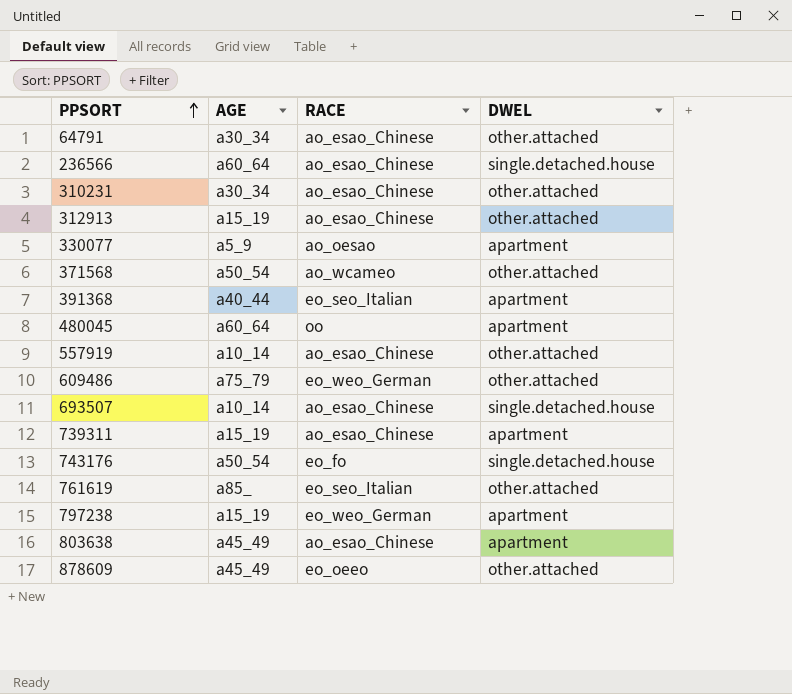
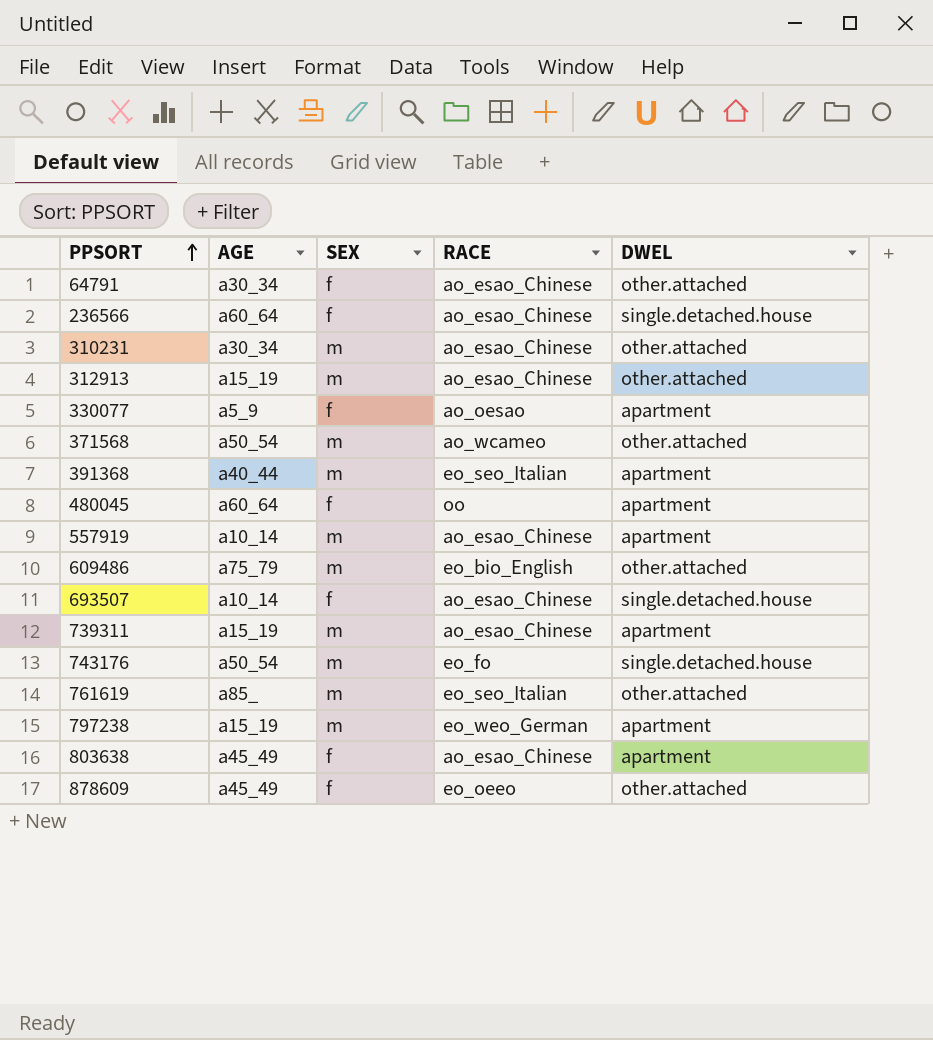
column SEX | position: none -> 3
557919 | DWEL: other.attached -> apartment
609486 | RACE: eo_weo_German -> eo_bio_English

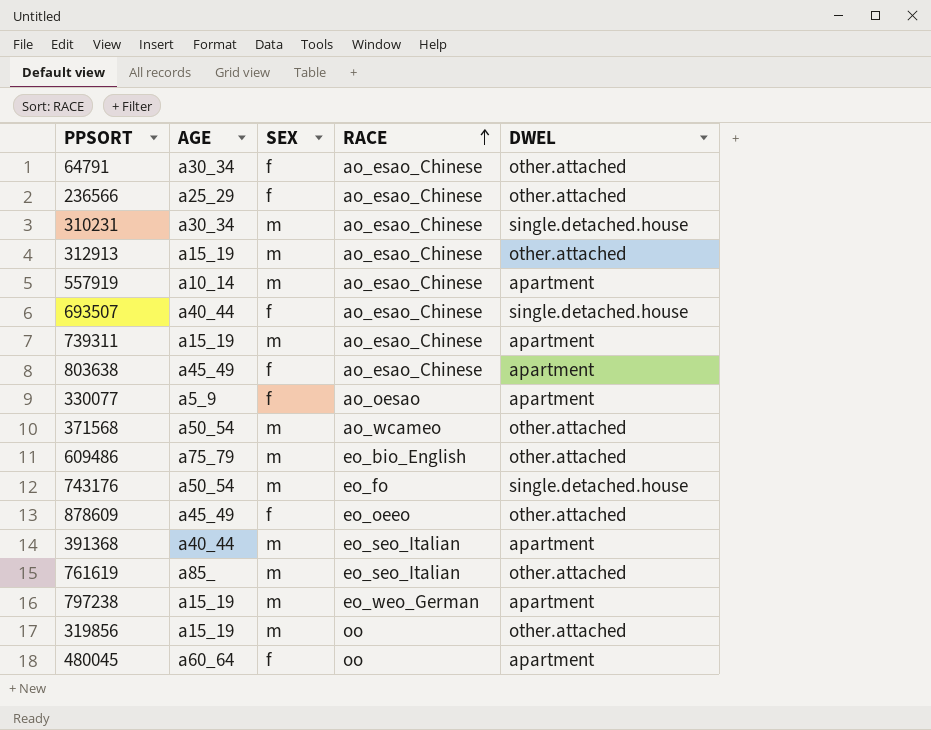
row order: PPSORT ascending -> RACE ascending
236566 | AGE: a60_64 -> a25_29
236566 | DWEL: single.detached.house -> other.attached
310231 | DWEL: other.attached -> single.detached.house
693507 | AGE: a10_14 -> a40_44
row 319856: none -> a15_19 | m | oo | other.attached

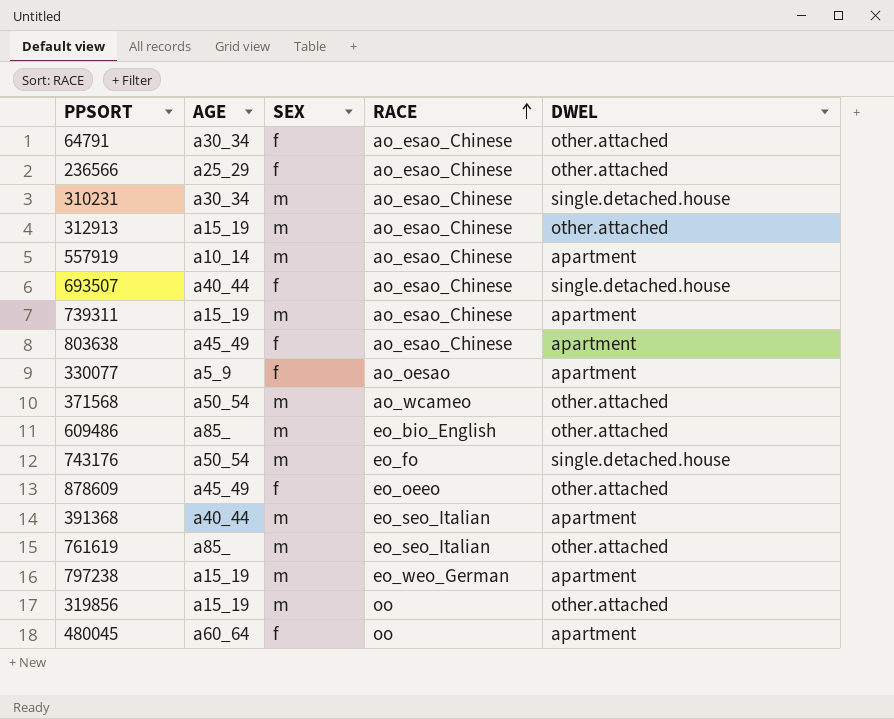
609486 | AGE: a75_79 -> a85_

